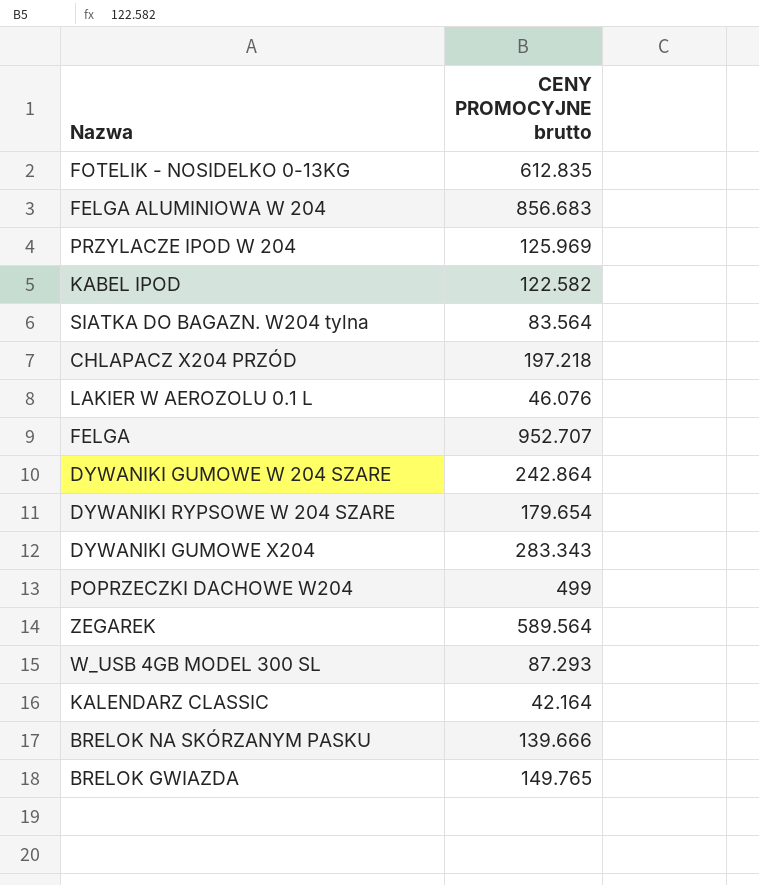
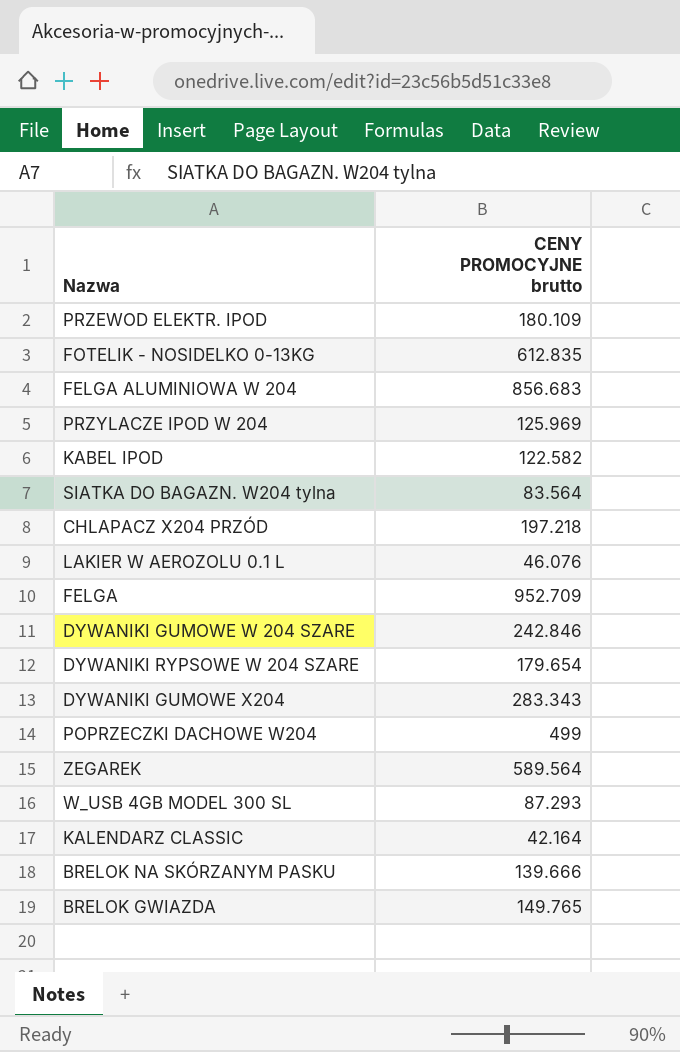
row PRZEWOD ELEKTR. IPOD: none -> 180.109
FELGA | CENY PROMOCYJNE brutto: 952.707 -> 952.709
DYWANIKI GUMOWE W 204 SZARE | CENY PROMOCYJNE brutto: 242.864 -> 242.846

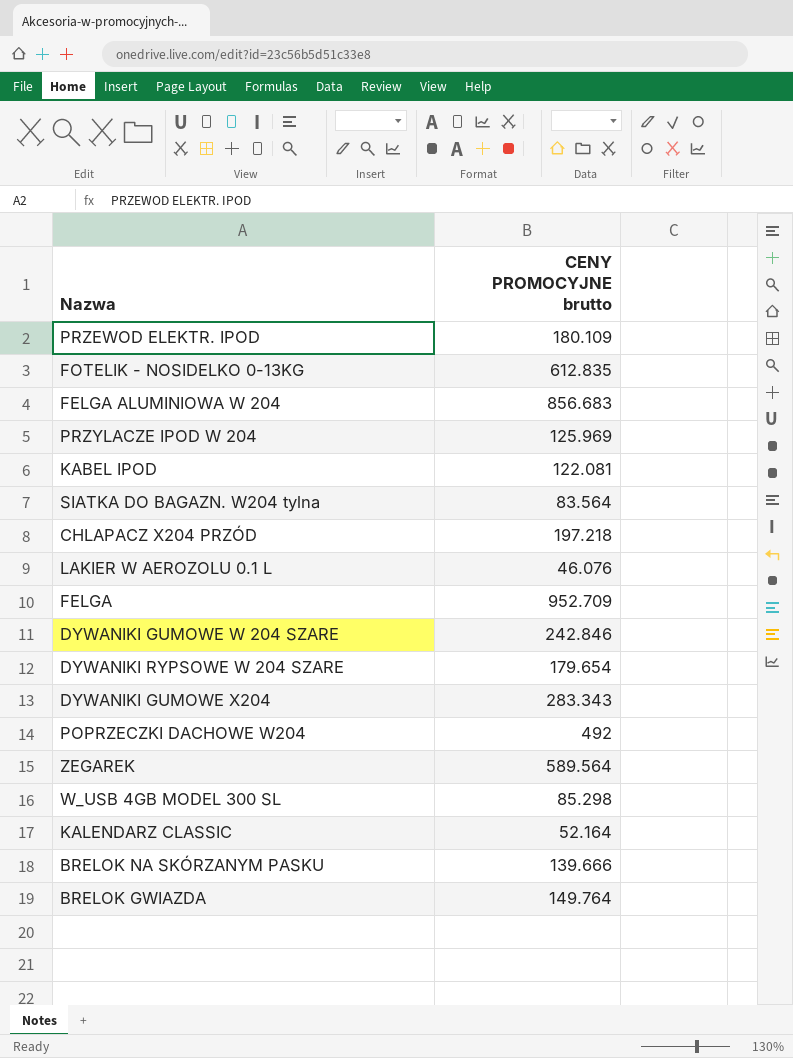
KABEL IPOD | CENY PROMOCYJNE brutto: 122.582 -> 122.081
POPRZECZKI DACHOWE W204 | CENY PROMOCYJNE brutto: 499 -> 492
W_USB 4GB MODEL 300 SL | CENY PROMOCYJNE brutto: 87.293 -> 85.298
KALENDARZ CLASSIC | CENY PROMOCYJNE brutto: 42.164 -> 52.164
BRELOK GWIAZDA | CENY PROMOCYJNE brutto: 149.765 -> 149.764

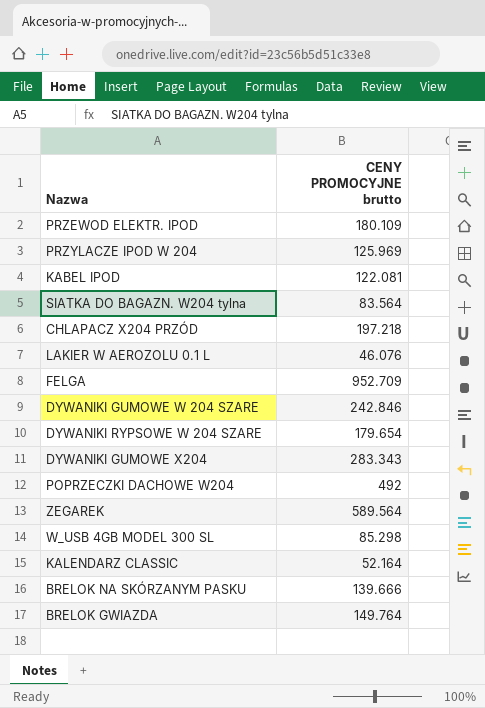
row FOTELIK - NOSIDELKO 0-13KG: 612.835 -> none
row FELGA ALUMINIOWA W 204: 856.683 -> none

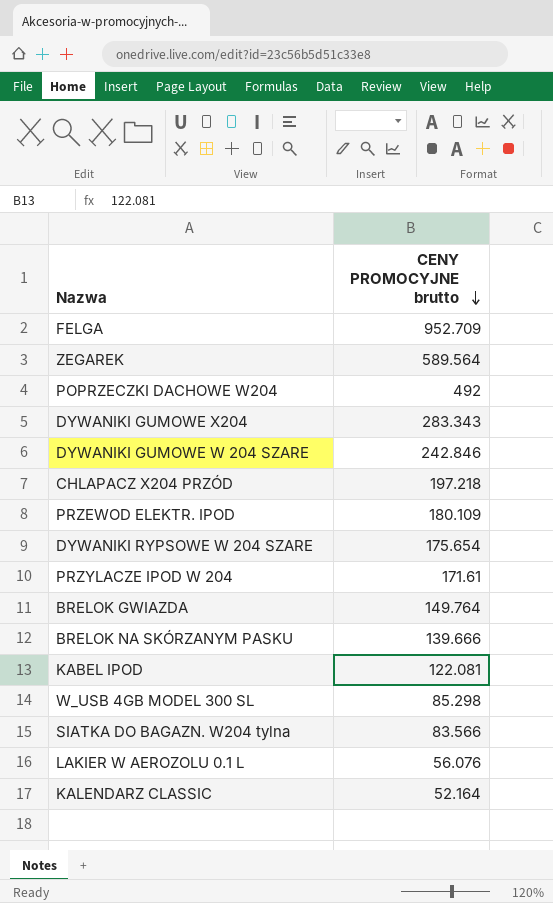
row order: none -> CENY PROMOCYJNE brutto descending
DYWANIKI RYPSOWE W 204 SZARE | CENY PROMOCYJNE brutto: 179.654 -> 175.654
PRZYLACZE IPOD W 204 | CENY PROMOCYJNE brutto: 125.969 -> 171.61
SIATKA DO BAGAZN. W204 tylna | CENY PROMOCYJNE brutto: 83.564 -> 83.566
LAKIER W AEROZOLU 0.1 L | CENY PROMOCYJNE brutto: 46.076 -> 56.076

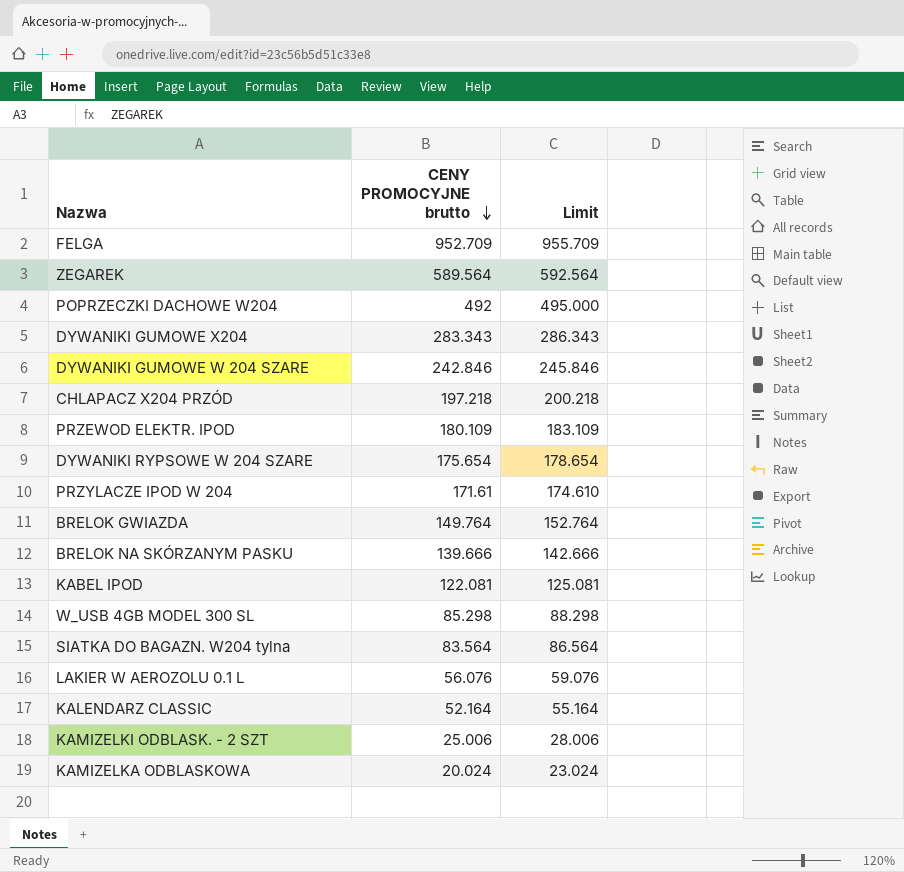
column Limit | formula: none -> [CENY PROMOCYJNE brutto] + 3
SIATKA DO BAGAZN. W204 tylna | CENY PROMOCYJNE brutto: 83.566 -> 83.564
row KAMIZELKI ODBLASK. - 2 SZT: none -> 25.006 | 28.006
row KAMIZELKA ODBLASKOWA: none -> 20.024 | 23.024

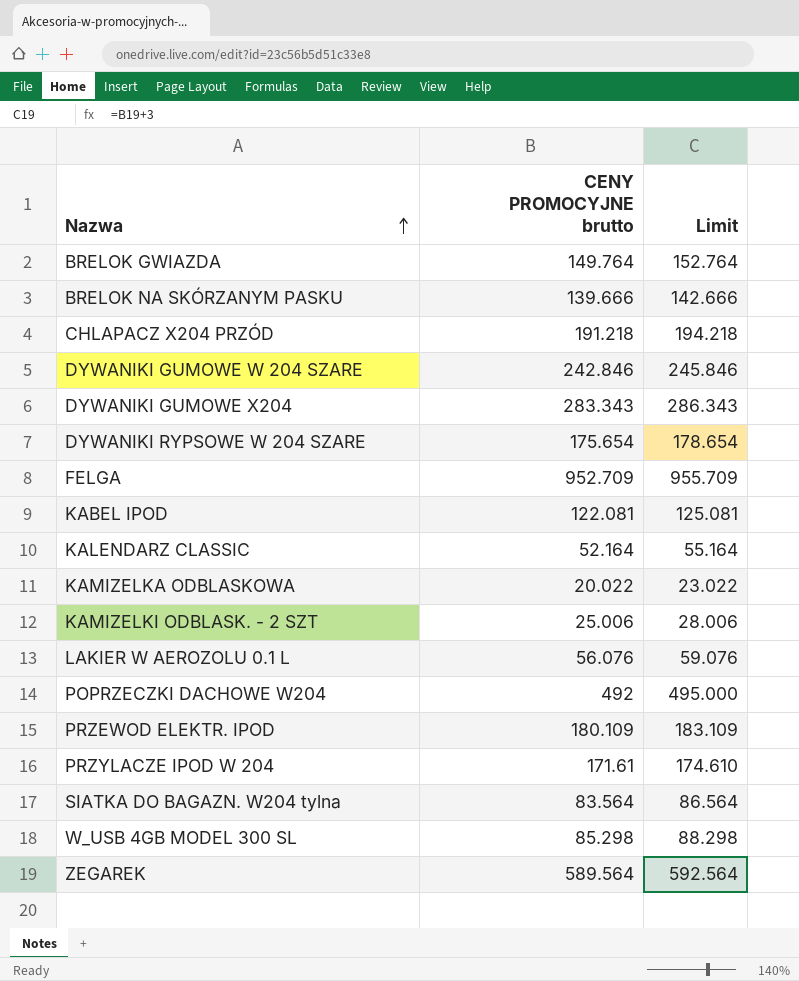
row order: CENY PROMOCYJNE brutto descending -> Nazwa ascending
CHLAPACZ X204 PRZÓD | CENY PROMOCYJNE brutto: 197.218 -> 191.218
CHLAPACZ X204 PRZÓD | Limit: 200.218 -> 194.218
KAMIZELKA ODBLASKOWA | CENY PROMOCYJNE brutto: 20.024 -> 20.022
KAMIZELKA ODBLASKOWA | Limit: 23.024 -> 23.022

